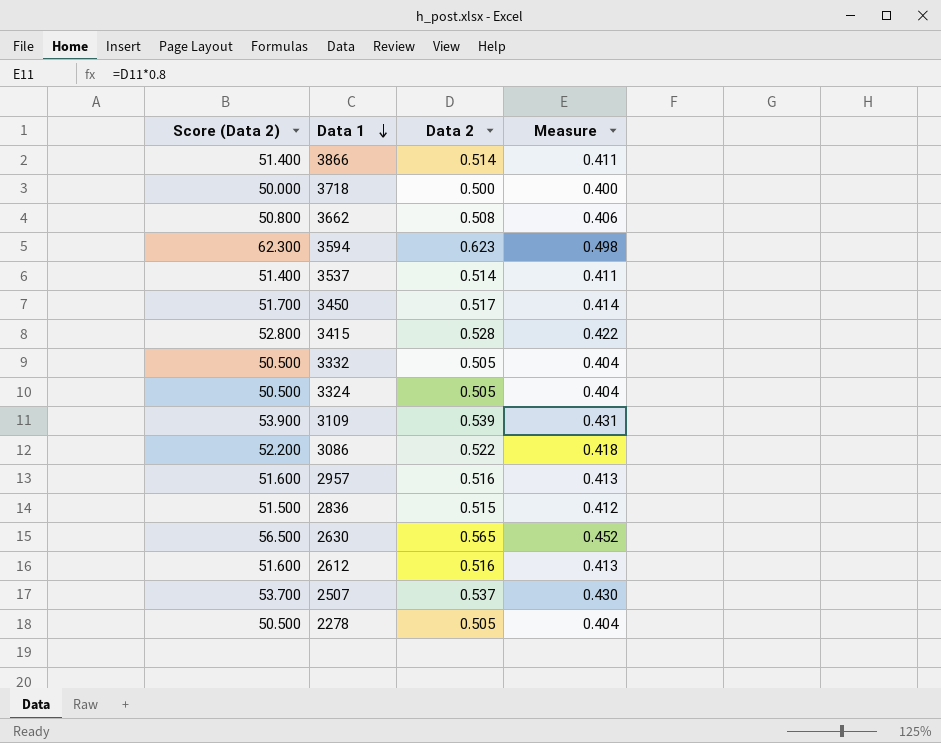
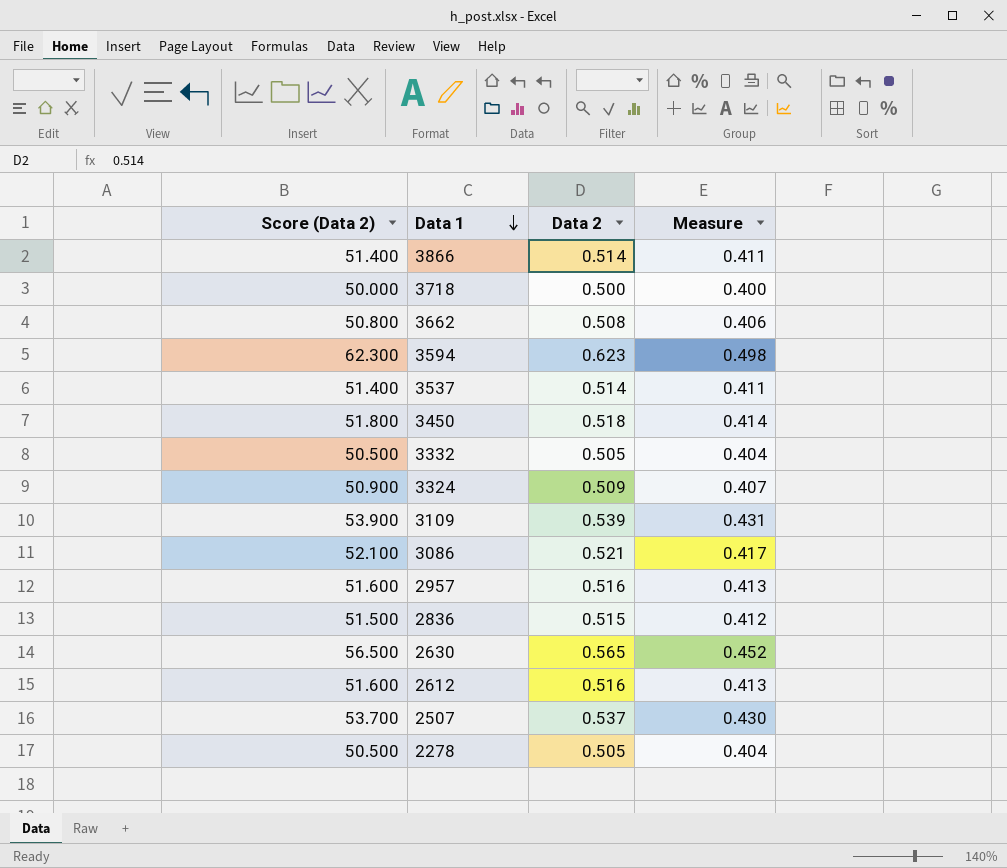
row 3415: 52.800 | 0.528 | 0.422 -> none
3450 | Score (Data 2): 51.700 -> 51.800
3450 | Data 2: 0.517 -> 0.518
3324 | Score (Data 2): 50.500 -> 50.900
3324 | Data 2: 0.505 -> 0.509
3324 | Measure: 0.404 -> 0.407
3086 | Score (Data 2): 52.200 -> 52.100
3086 | Data 2: 0.522 -> 0.521
3086 | Measure: 0.418 -> 0.417

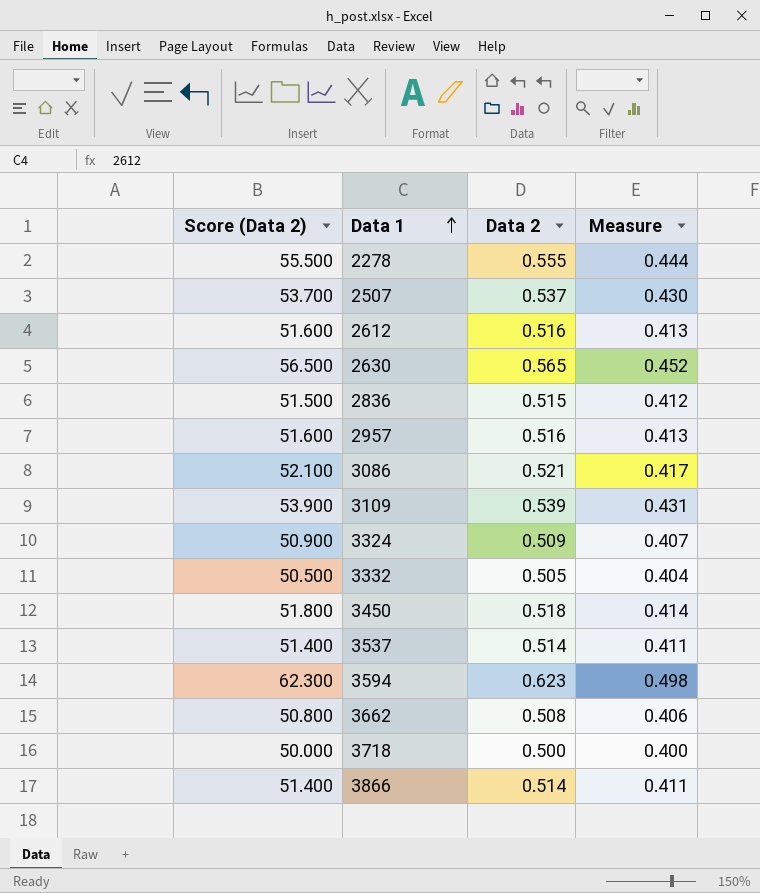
row order: Data 1 descending -> Data 1 ascending
2278 | Score (Data 2): 50.500 -> 55.500
2278 | Data 2: 0.505 -> 0.555
2278 | Measure: 0.404 -> 0.444

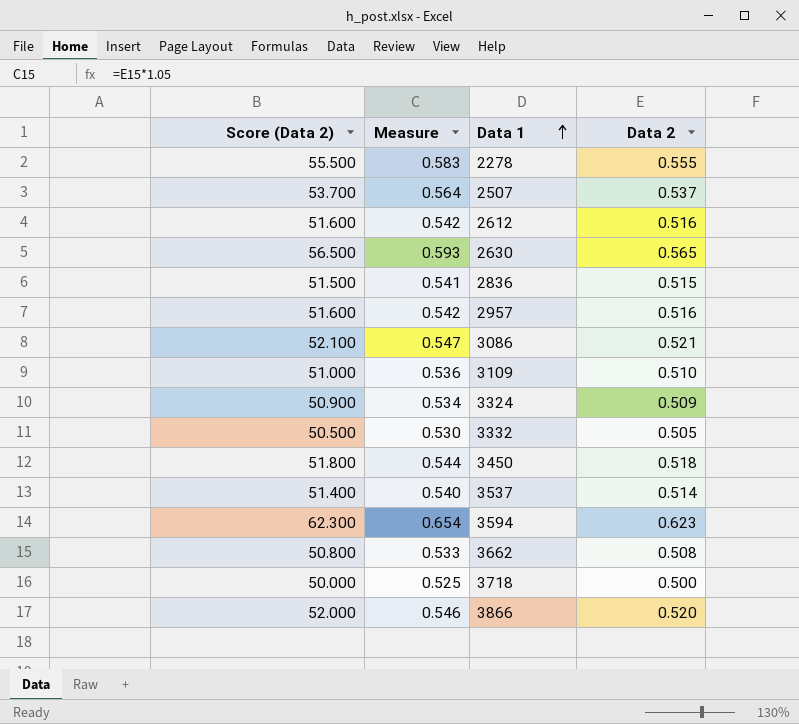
column Measure | formula: [Data 2] * 0.8 -> [Data 2] * 1.05
column Measure | position: 4 -> 2
3109 | Score (Data 2): 53.900 -> 51.000
3109 | Data 2: 0.539 -> 0.510
3866 | Score (Data 2): 51.400 -> 52.000
3866 | Data 2: 0.514 -> 0.520

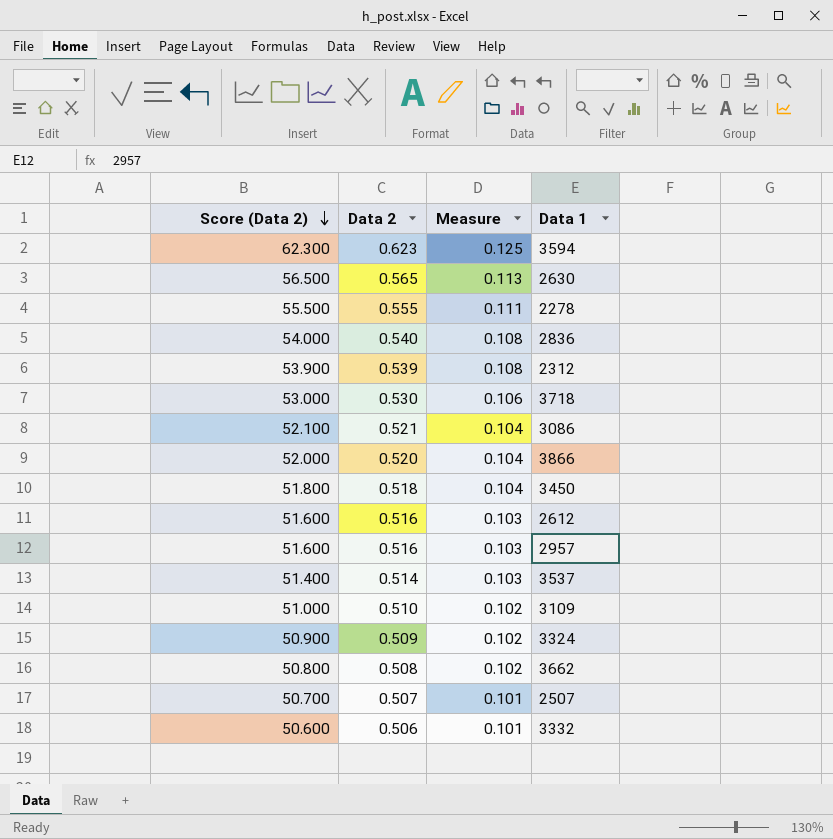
row order: Data 1 ascending -> Score (Data 2) descending
column Data 2 | position: 4 -> 2
column Measure | formula: [Data 2] * 1.05 -> [Data 2] * 0.2
2836 | Score (Data 2): 51.500 -> 54.000
2836 | Data 2: 0.515 -> 0.540
row 2312: none -> 53.900 | 0.539 | 0.108
3718 | Score (Data 2): 50.000 -> 53.000
3718 | Data 2: 0.500 -> 0.530
2507 | Score (Data 2): 53.700 -> 50.700
2507 | Data 2: 0.537 -> 0.507
3332 | Score (Data 2): 50.500 -> 50.600
3332 | Data 2: 0.505 -> 0.506

